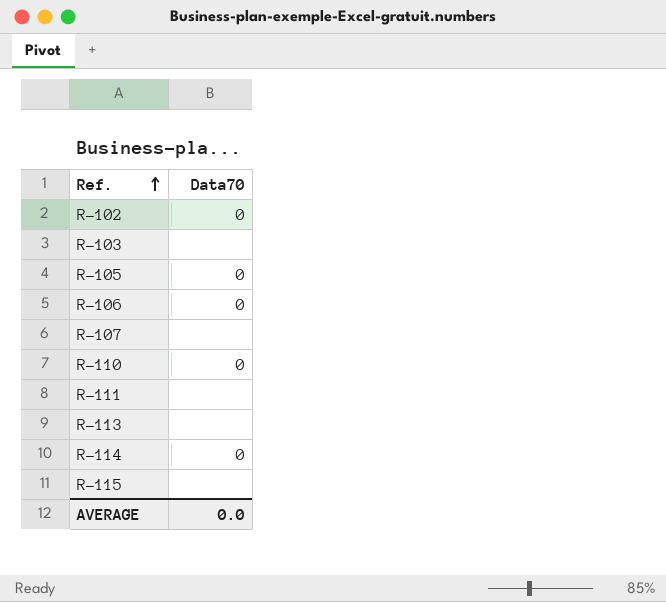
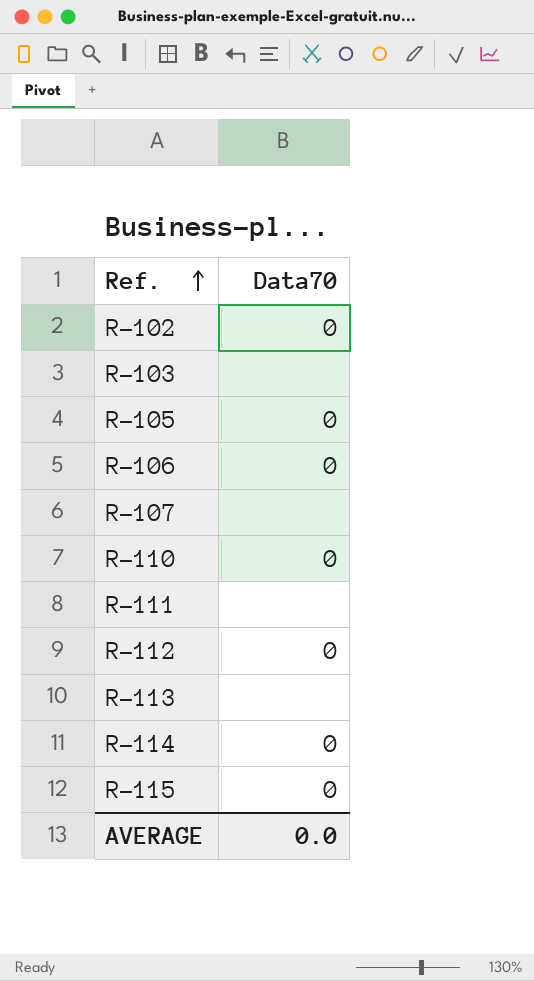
row R-112: none -> 0
R-115 | Data70: none -> 0

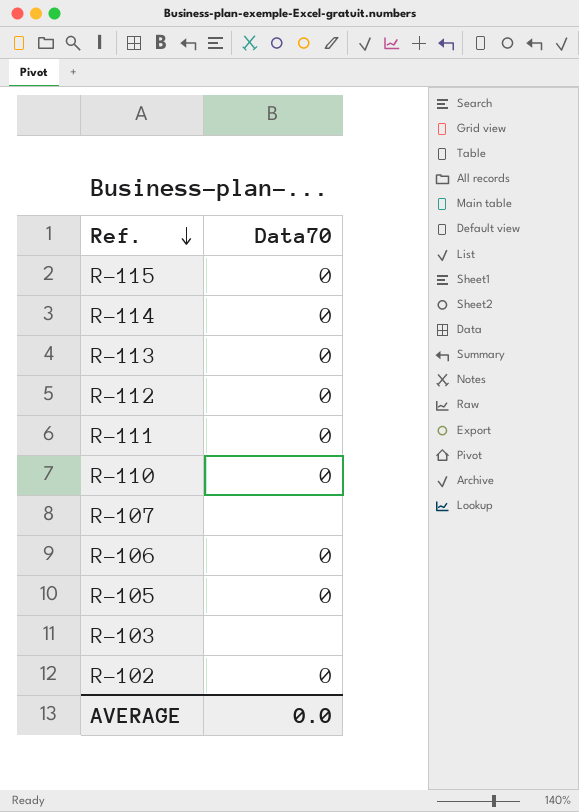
row order: Ref. ascending -> Ref. descending
R-113 | Data70: none -> 0
R-111 | Data70: none -> 0

